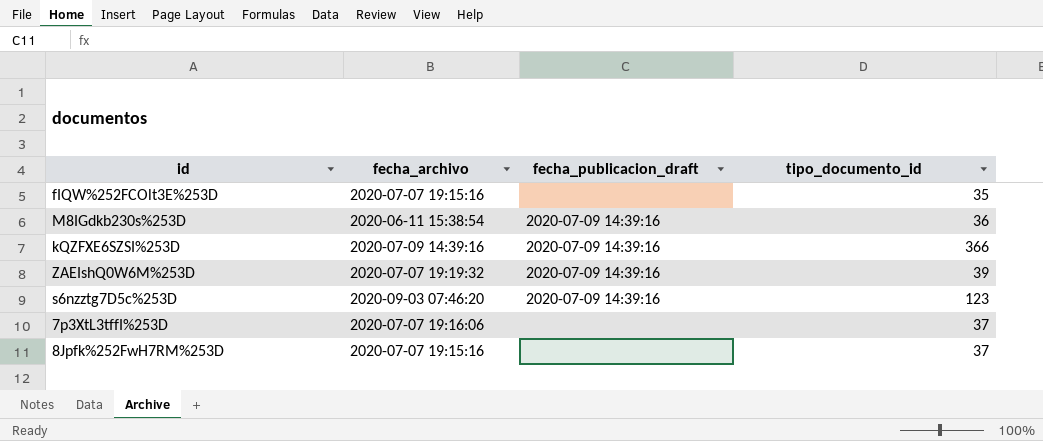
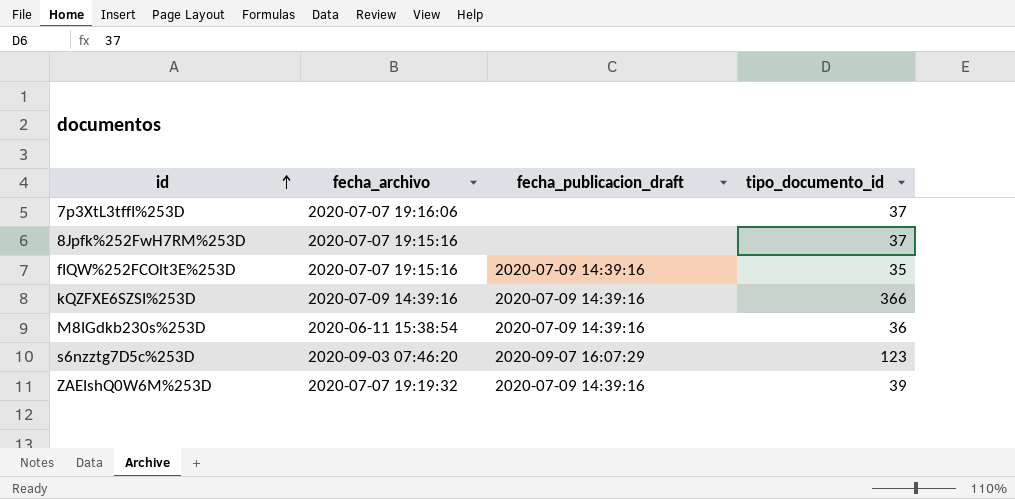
row order: none -> id ascending
fIQW%252FCOlt3E%253D | fecha_publicacion_draft: none -> 2020-07-09 14:39:16
s6nzztg7D5c%253D | fecha_publicacion_draft: 2020-07-09 14:39:16 -> 2020-09-07 16:07:29

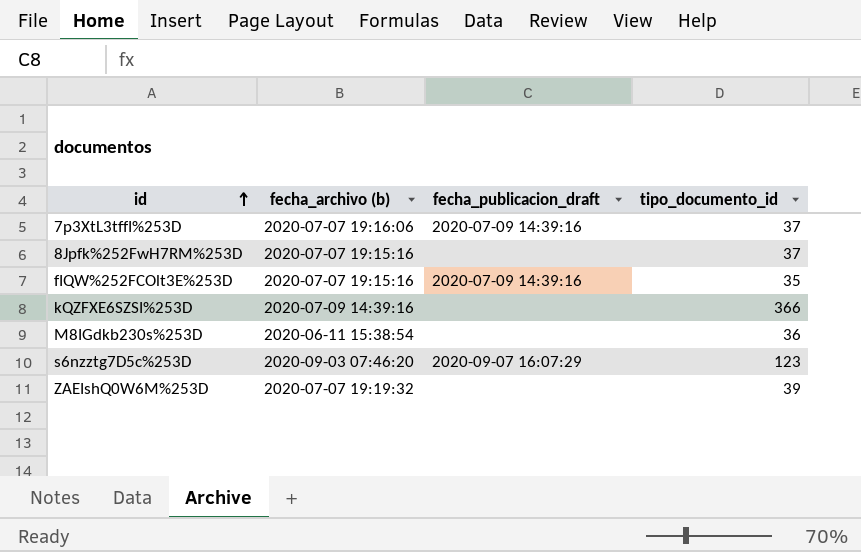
column name: fecha_archivo -> fecha_archivo (b)
7p3XtL3tffI%253D | fecha_publicacion_draft: none -> 2020-07-09 14:39:16
kQZFXE6SZSI%253D | fecha_publicacion_draft: 2020-07-09 14:39:16 -> none
M8IGdkb230s%253D | fecha_publicacion_draft: 2020-07-09 14:39:16 -> none
ZAEIshQ0W6M%253D | fecha_publicacion_draft: 2020-07-09 14:39:16 -> none

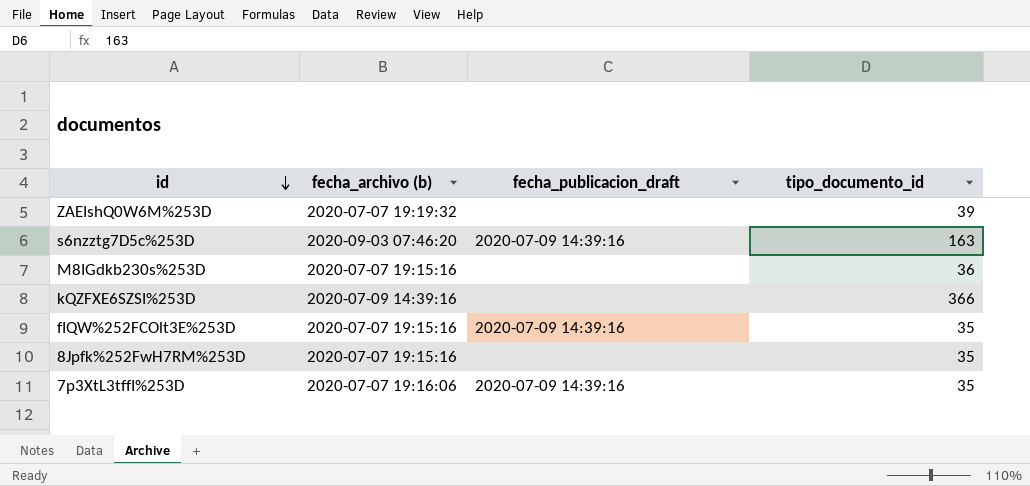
row order: id ascending -> id descending
s6nzztg7D5c%253D | fecha_publicacion_draft: 2020-09-07 16:07:29 -> 2020-07-09 14:39:16
s6nzztg7D5c%253D | tipo_documento_id: 123 -> 163
M8IGdkb230s%253D | fecha_archivo (b): 2020-06-11 15:38:54 -> 2020-07-07 19:15:16
8Jpfk%252FwH7RM%253D | tipo_documento_id: 37 -> 35
7p3XtL3tffI%253D | tipo_documento_id: 37 -> 35

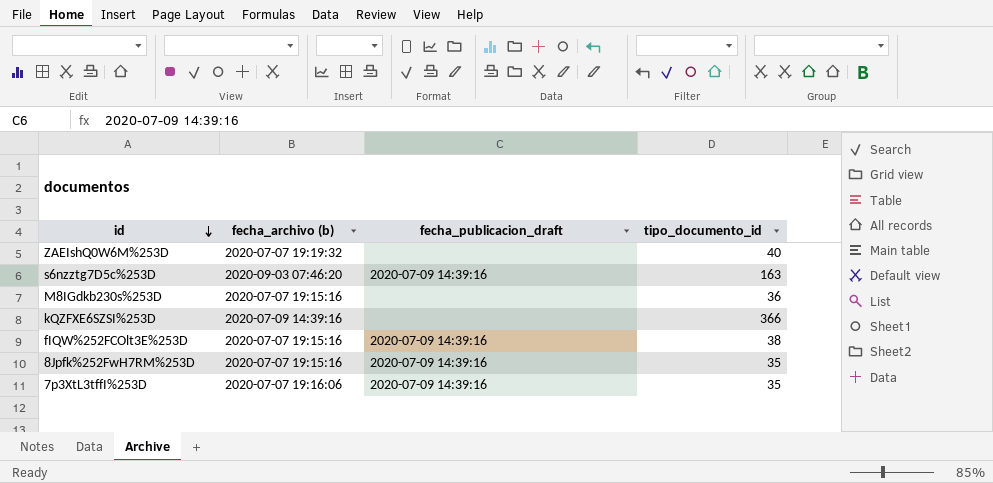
ZAEIshQ0W6M%253D | tipo_documento_id: 39 -> 40
fIQW%252FCOlt3E%253D | tipo_documento_id: 35 -> 38
8Jpfk%252FwH7RM%253D | fecha_publicacion_draft: none -> 2020-07-09 14:39:16

